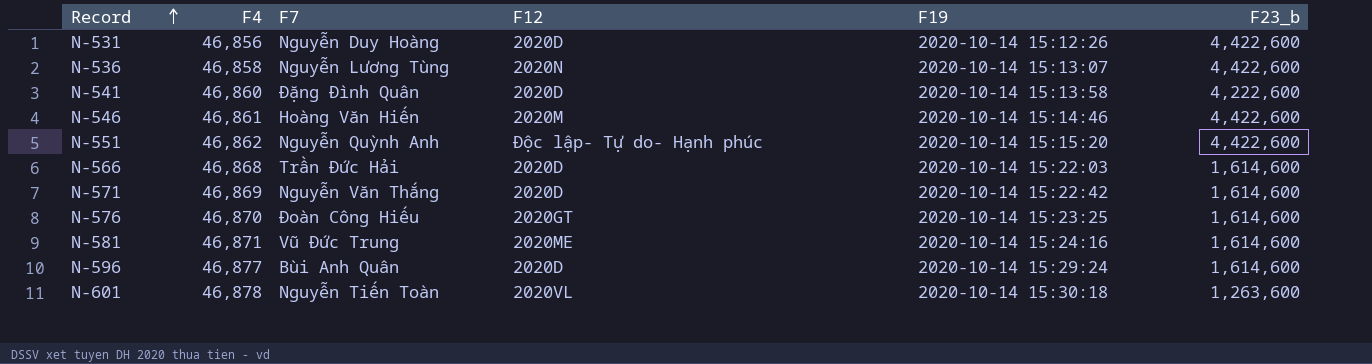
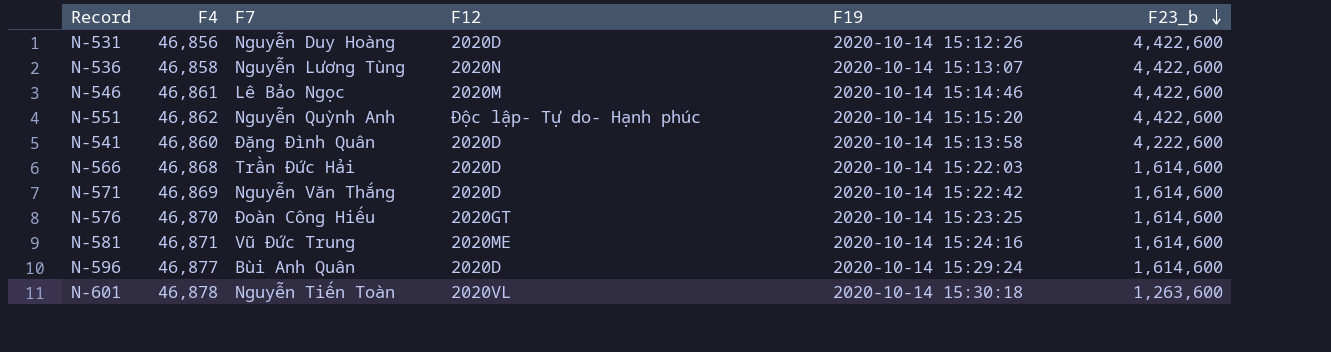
row order: Record ascending -> F23_b descending
N-546 | F7: Hoàng Văn Hiến -> Lê Bảo Ngọc

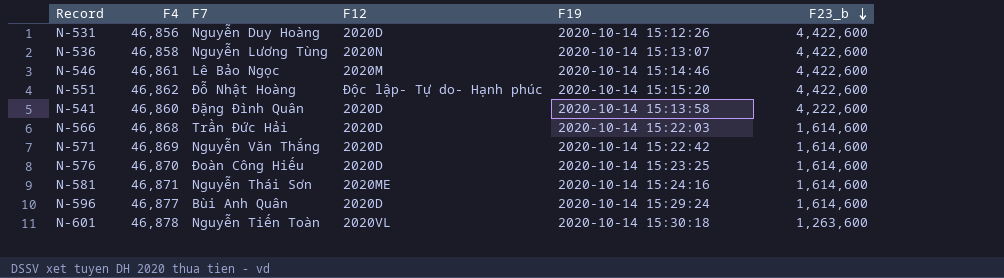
N-551 | F7: Nguyễn Quỳnh Anh -> Đỗ Nhật Hoàng
N-576 | F12: 2020GT -> 2020D
N-581 | F7: Vũ Đức Trung -> Nguyễn Thái Sơn

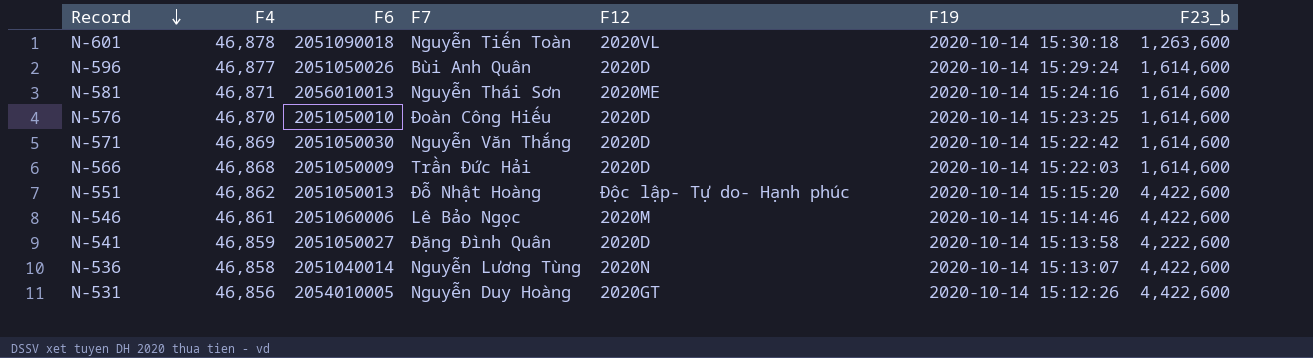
row order: F23_b descending -> Record descending
column F6 | position: none -> 3
N-541 | F4: 46,860 -> 46,859
N-531 | F12: 2020D -> 2020GT

